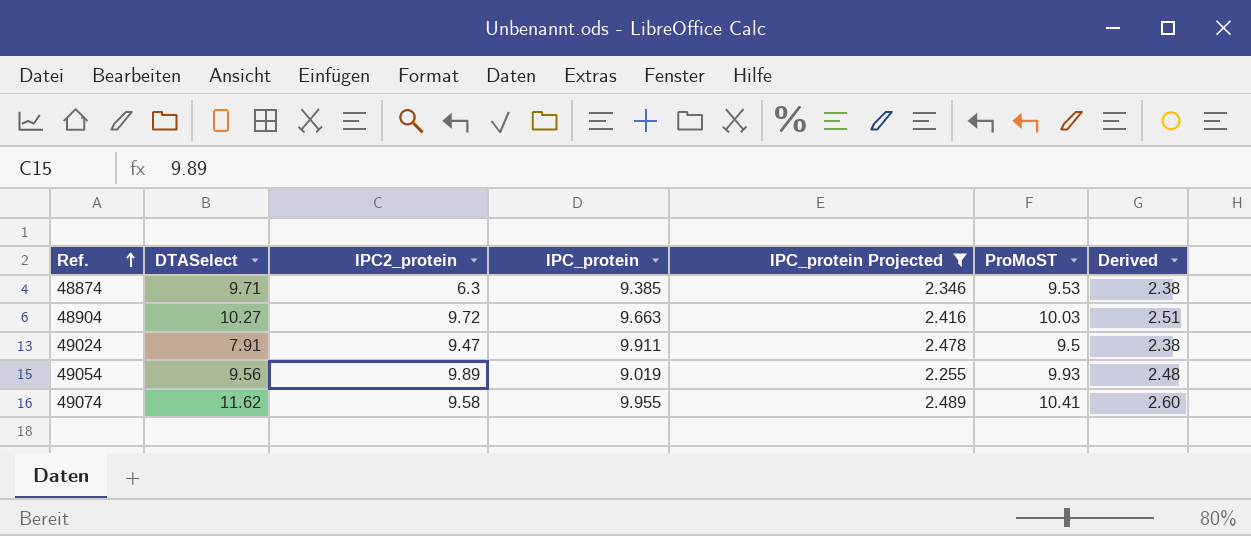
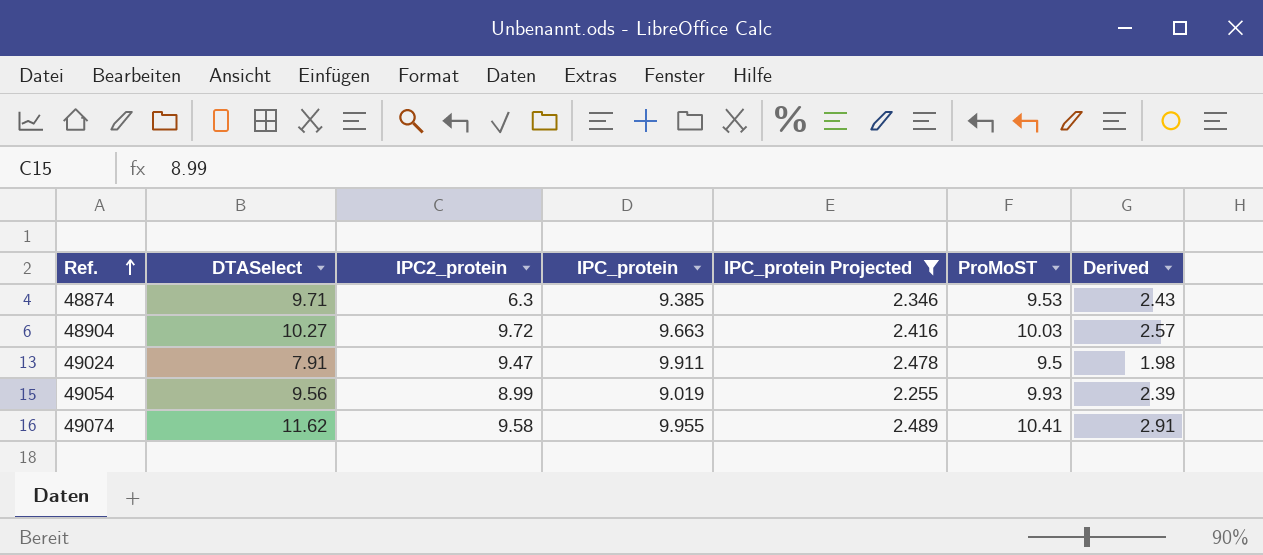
column Derived | formula: [ProMoST] * 0.25 -> [DTASelect] * 0.25
49054 | IPC2_protein: 9.89 -> 8.99

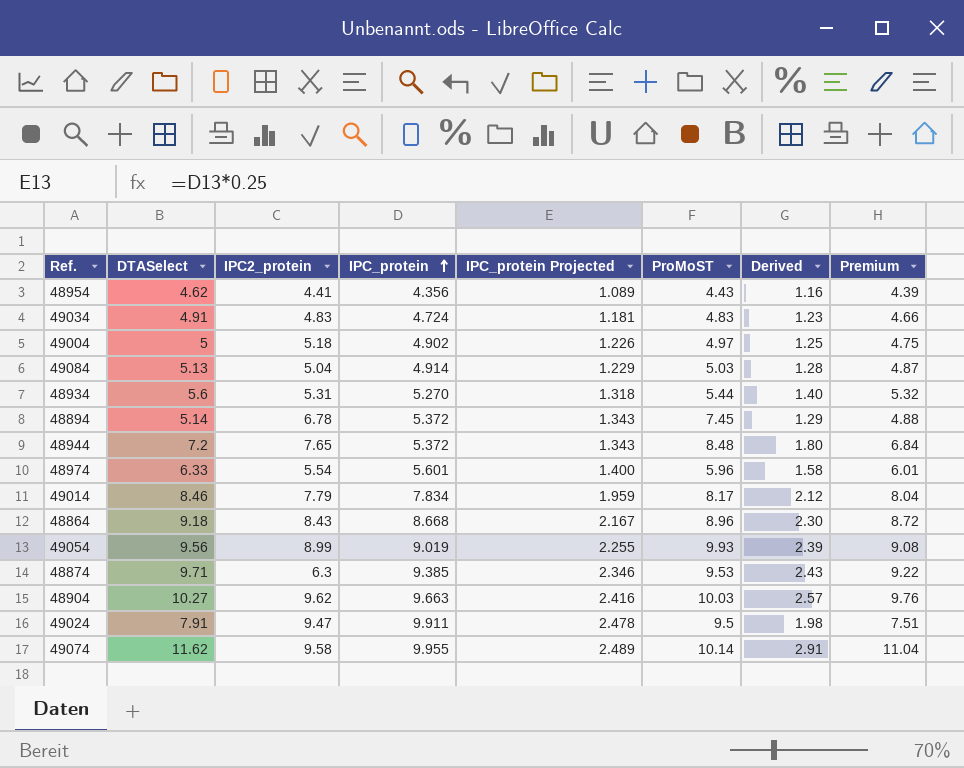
filter: IPC_protein Projected >= 2.255 -> none
row order: Ref. ascending -> IPC_protein ascending
column Premium | formula: none -> [DTASelect] * 0.95
48904 | IPC2_protein: 9.72 -> 9.62
49074 | ProMoST: 10.41 -> 10.14

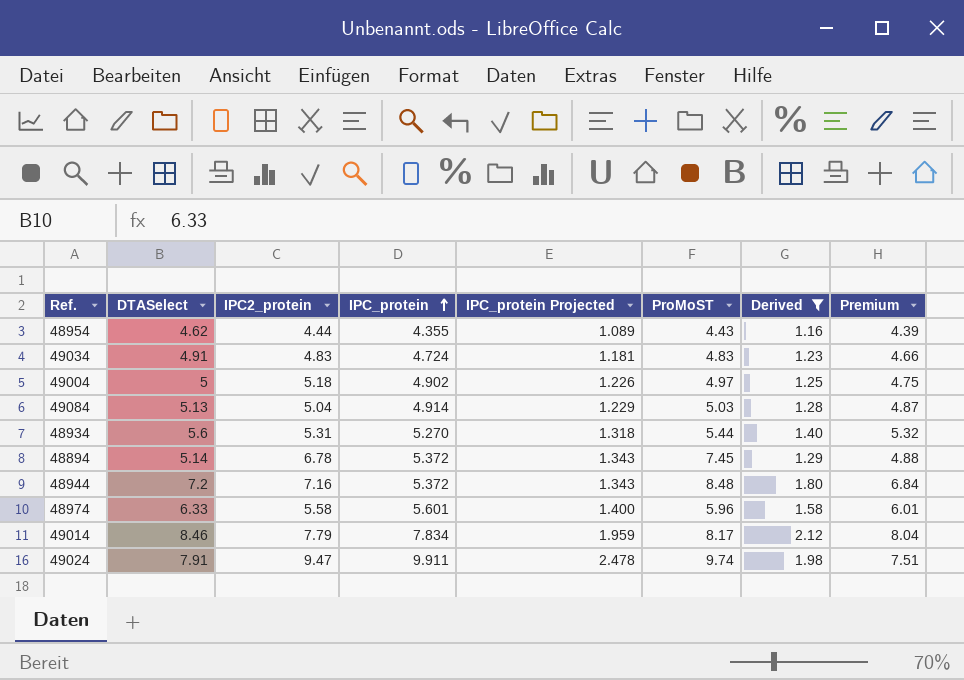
filter: none -> Derived <= 2.12
48954 | IPC2_protein: 4.41 -> 4.44
48954 | IPC_protein: 4.356 -> 4.355
48944 | IPC2_protein: 7.65 -> 7.16
48974 | IPC2_protein: 5.54 -> 5.58
49024 | ProMoST: 9.5 -> 9.74

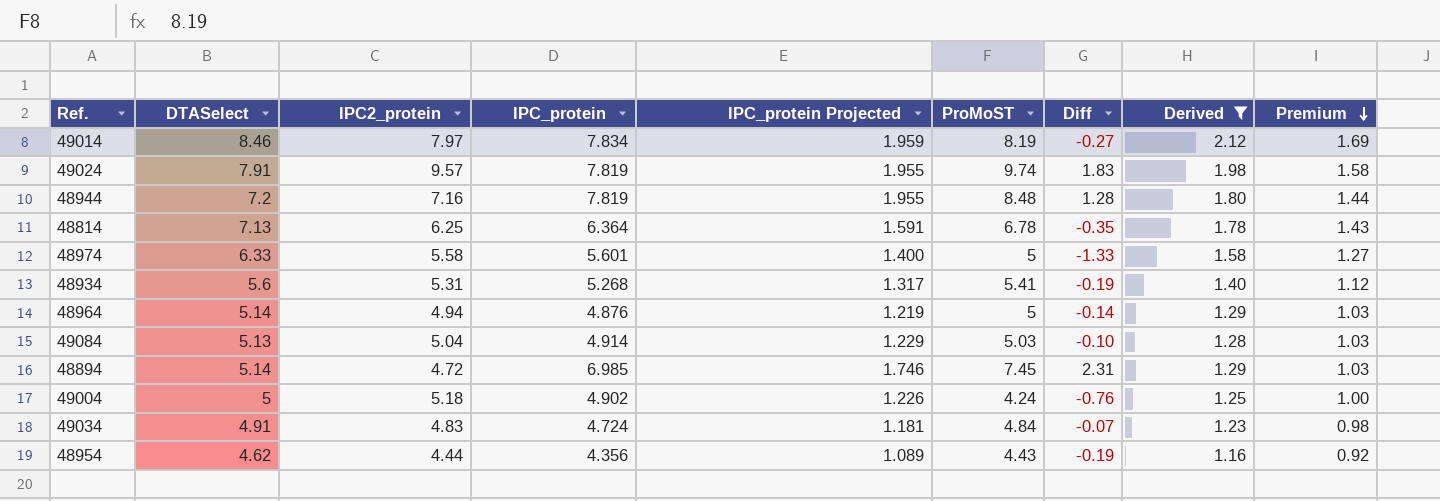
row order: IPC_protein ascending -> Premium descending
column Diff | formula: none -> [ProMoST] - [DTASelect]
column Premium | formula: [DTASelect] * 0.95 -> [DTASelect] * 0.2
49014 | IPC2_protein: 7.79 -> 7.97
49014 | ProMoST: 8.17 -> 8.19
49024 | IPC2_protein: 9.47 -> 9.57
49024 | IPC_protein: 9.911 -> 7.819
49024 | IPC_protein Projected: 2.478 -> 1.955
48944 | IPC_protein: 5.372 -> 7.819
48944 | IPC_protein Projected: 1.343 -> 1.955
row 48814: none -> 7.13 | 6.25 | 6.364 | 1.591 | 6.78 | -0.35 | 1.78 | 1.43
48974 | ProMoST: 5.96 -> 5
48934 | IPC_protein: 5.270 -> 5.268
48934 | IPC_protein Projected: 1.318 -> 1.317
48934 | ProMoST: 5.44 -> 5.41
row 48964: none -> 5.14 | 4.94 | 4.876 | 1.219 | 5 | -0.14 | 1.29 | 1.03
48894 | IPC2_protein: 6.78 -> 4.72
48894 | IPC_protein: 5.372 -> 6.985
48894 | IPC_protein Projected: 1.343 -> 1.746
49004 | ProMoST: 4.97 -> 4.24
49034 | ProMoST: 4.83 -> 4.84
48954 | IPC_protein: 4.355 -> 4.356

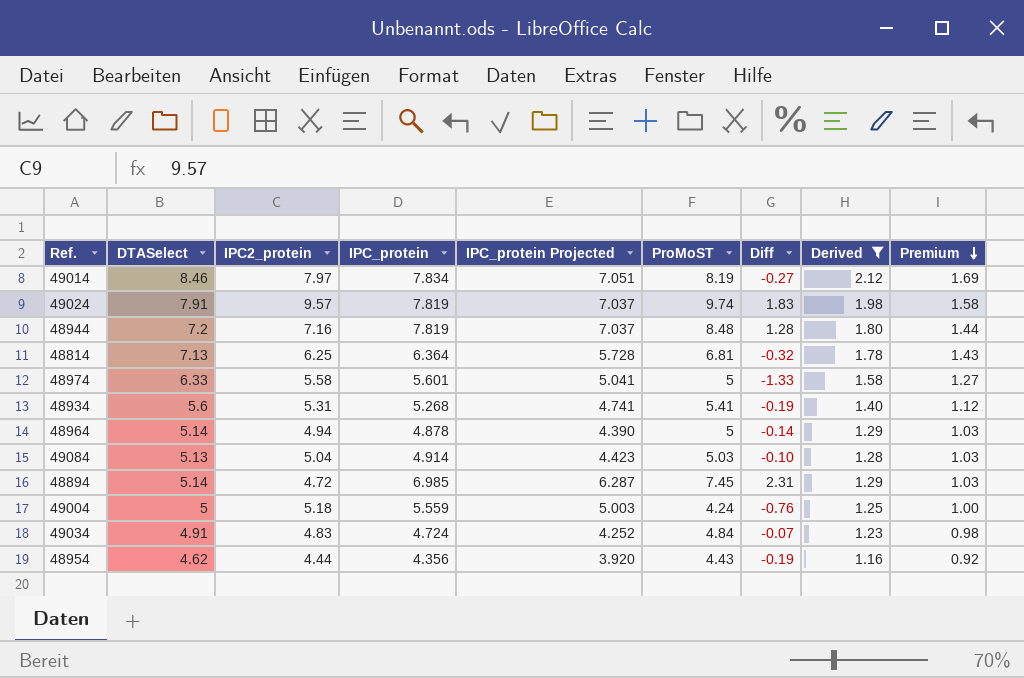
column IPC_protein Projected | formula: [IPC_protein] * 0.25 -> [IPC_protein] * 0.9
48814 | ProMoST: 6.78 -> 6.81
48814 | Diff: -0.35 -> -0.32
48964 | IPC_protein: 4.876 -> 4.878
49004 | IPC_protein: 4.902 -> 5.559

